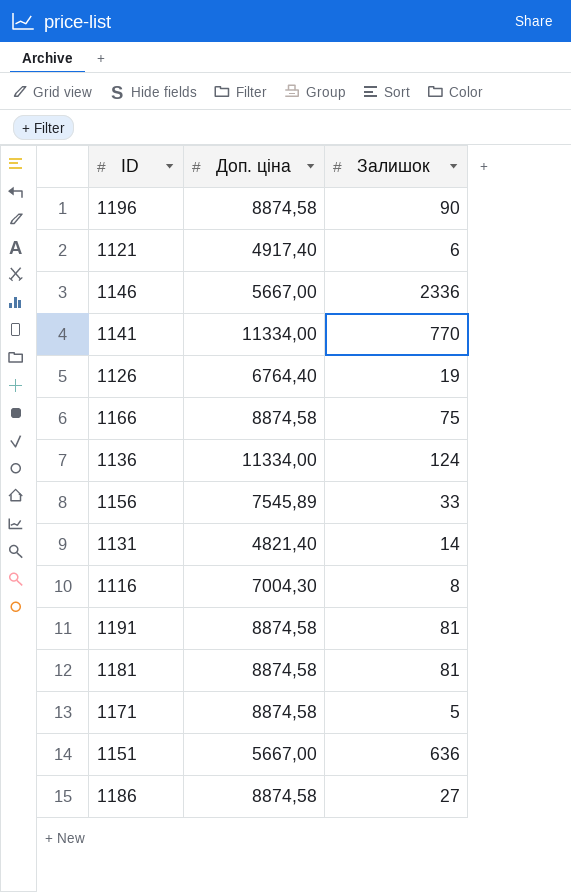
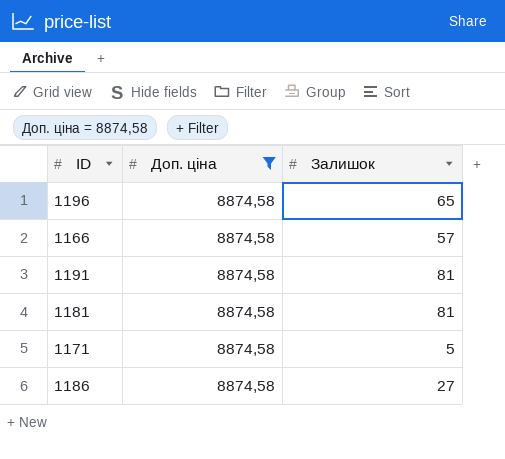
filter: none -> Доп. ціна = 8874,58
1196 | Залишок: 90 -> 65
1166 | Залишок: 75 -> 57

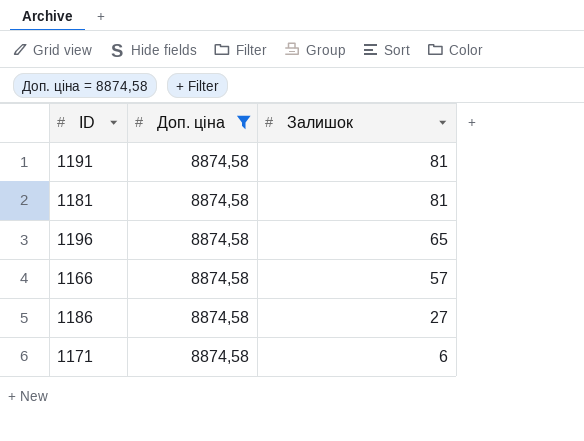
row order: none -> Залишок descending
1171 | Залишок: 5 -> 6

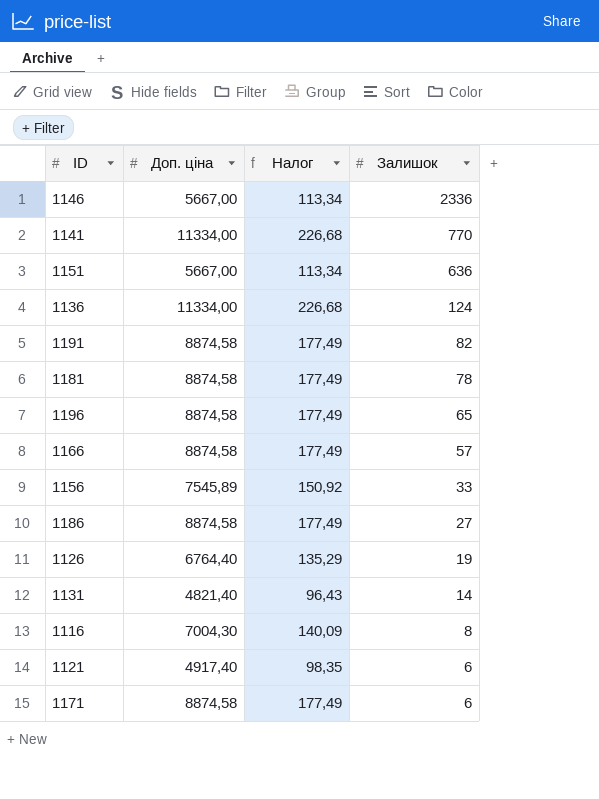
filter: Доп. ціна = 8874,58 -> none
column Налог | formula: none -> [Доп. ціна] * 0,02
1191 | Залишок: 81 -> 82
1181 | Залишок: 81 -> 78

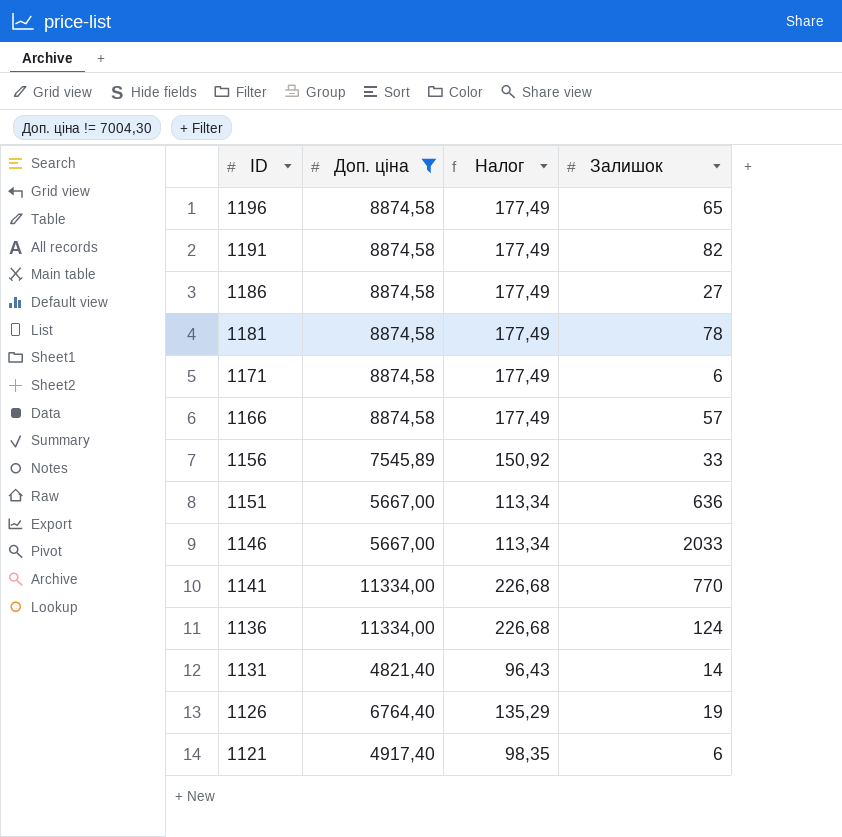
filter: none -> Доп. ціна != 7004,30
row order: Залишок descending -> ID descending
1146 | Залишок: 2336 -> 2033

